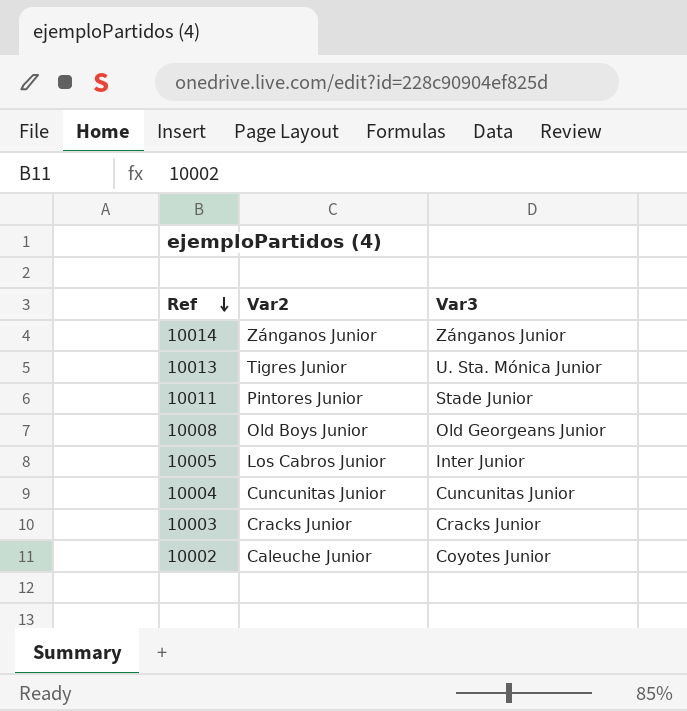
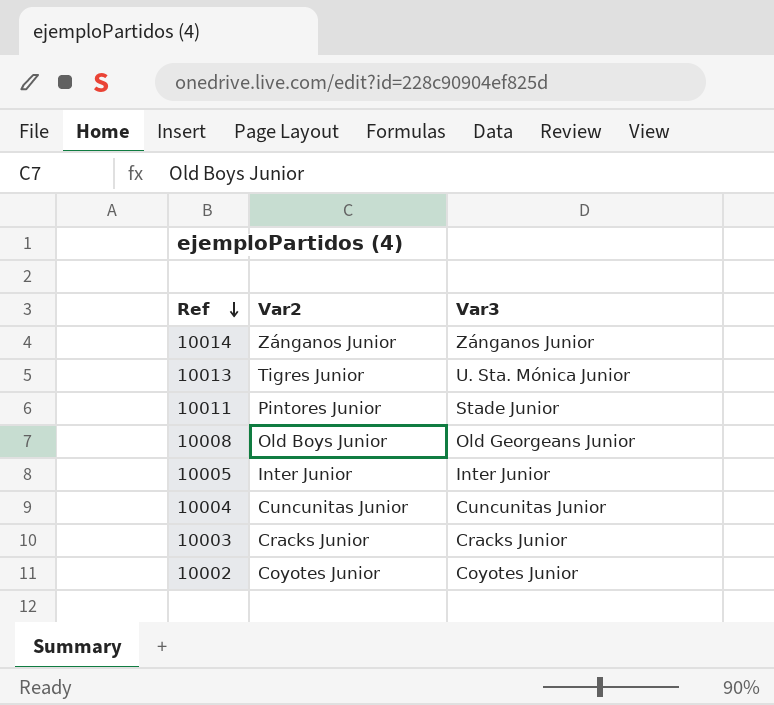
10005 | Var2: Los Cabros Junior -> Inter Junior
10002 | Var2: Caleuche Junior -> Coyotes Junior

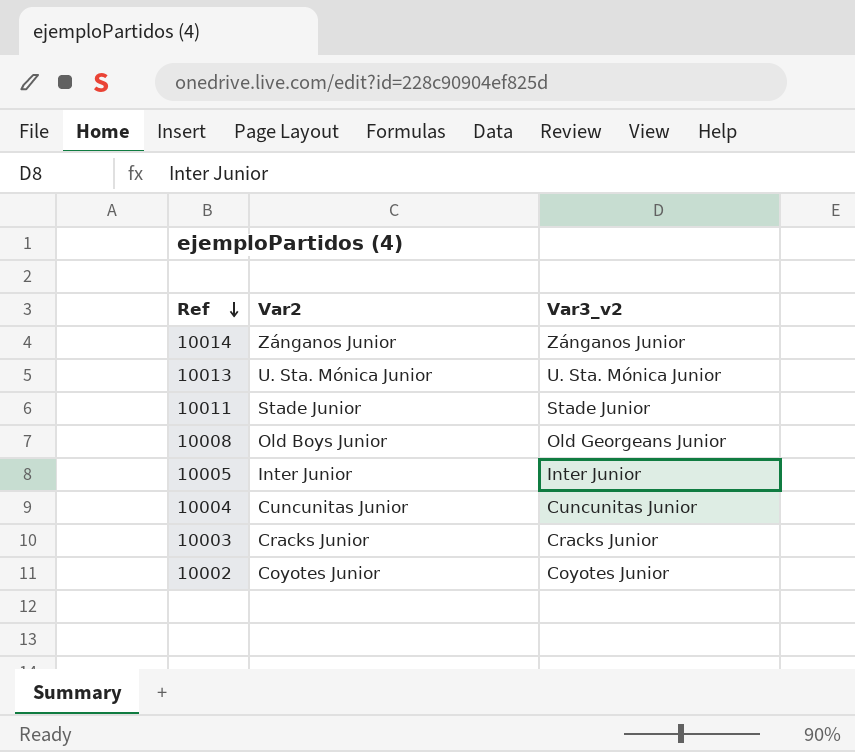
column name: Var3 -> Var3_v2
10013 | Var2: Tigres Junior -> U. Sta. Mónica Junior
10011 | Var2: Pintores Junior -> Stade Junior

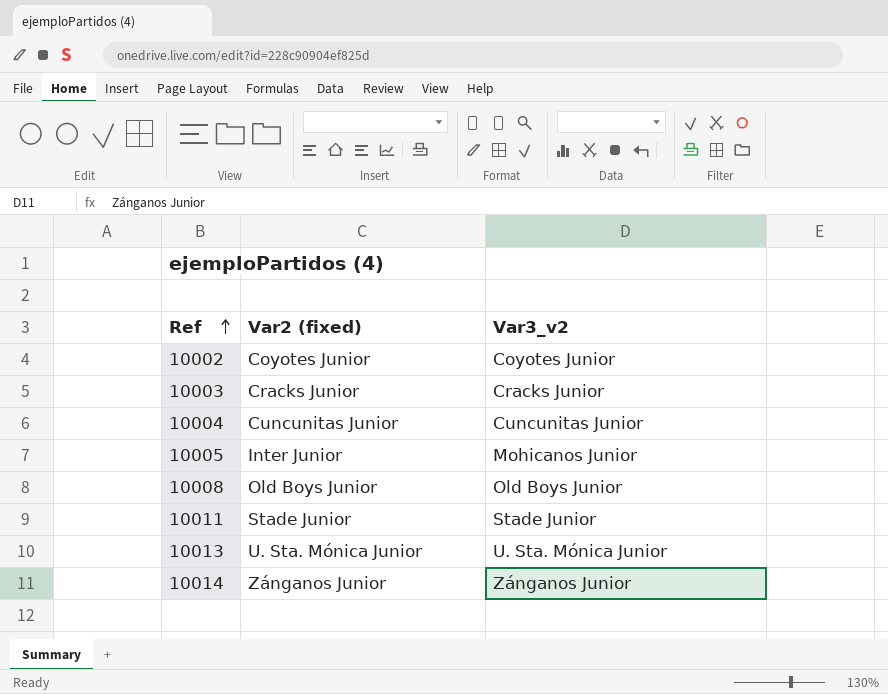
row order: Ref descending -> Ref ascending
column name: Var2 -> Var2 (fixed)
10005 | Var3_v2: Inter Junior -> Mohicanos Junior
10008 | Var3_v2: Old Georgeans Junior -> Old Boys Junior

